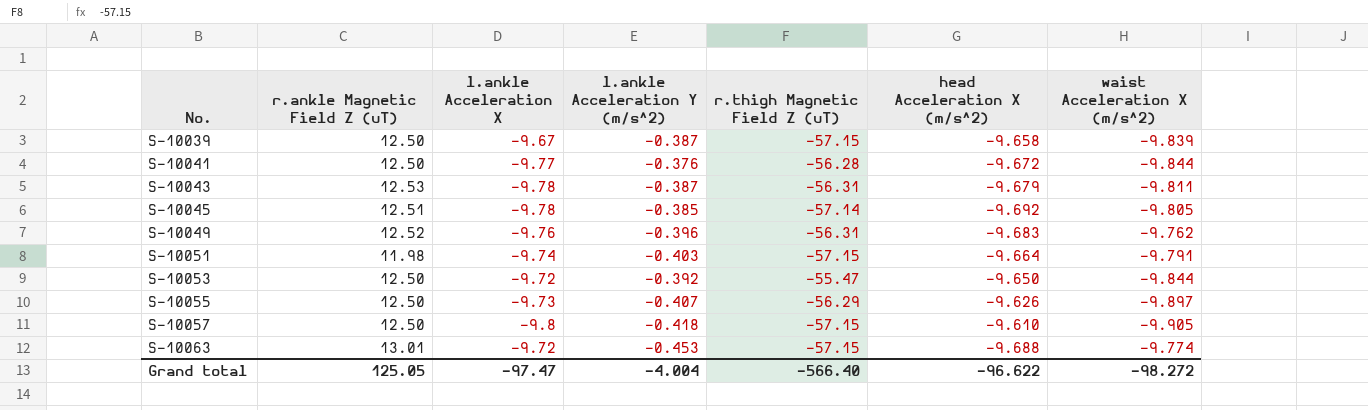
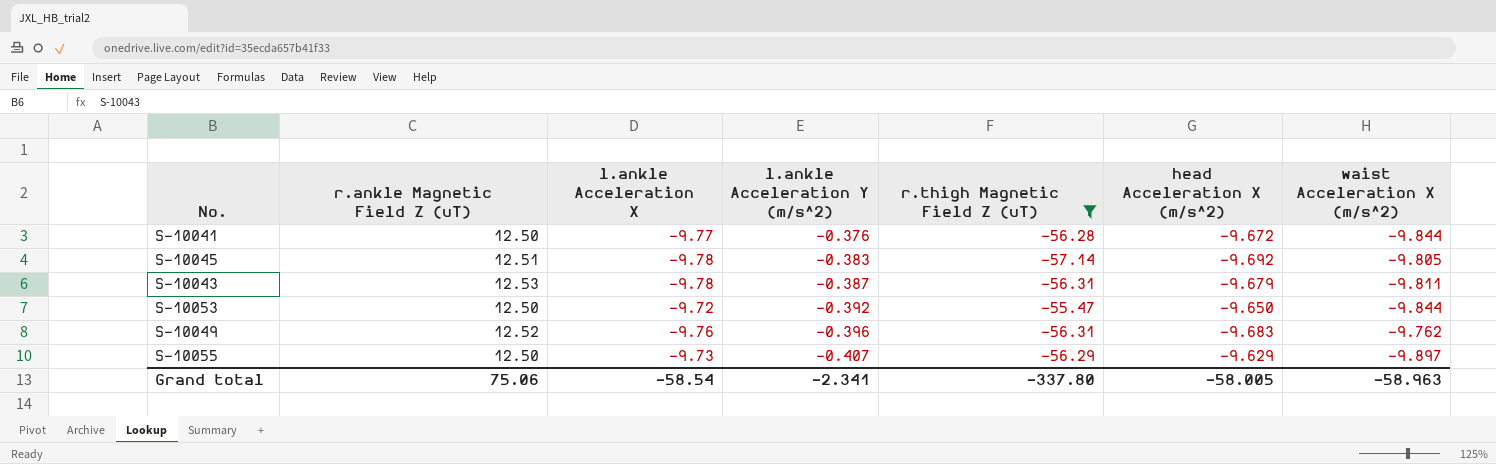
filter: none -> r.thigh Magnetic Field Z (uT) != -57.15
row order: No. ascending -> l.ankle Acceleration Y (m/s^2) descending
S-10045 | l.ankle Acceleration Y (m/s^2): -0.385 -> -0.383
S-10055 | head Acceleration X (m/s^2): -9.626 -> -9.629
Grand total | r.ankle Magnetic Field Z (uT): 125.05 -> 75.06
Grand total | l.ankle Acceleration X: -97.47 -> -58.54
Grand total | l.ankle Acceleration Y (m/s^2): -4.004 -> -2.341
Grand total | r.thigh Magnetic Field Z (uT): -566.40 -> -337.80
Grand total | head Acceleration X (m/s^2): -96.622 -> -58.005
Grand total | waist Acceleration X (m/s^2): -98.272 -> -58.963

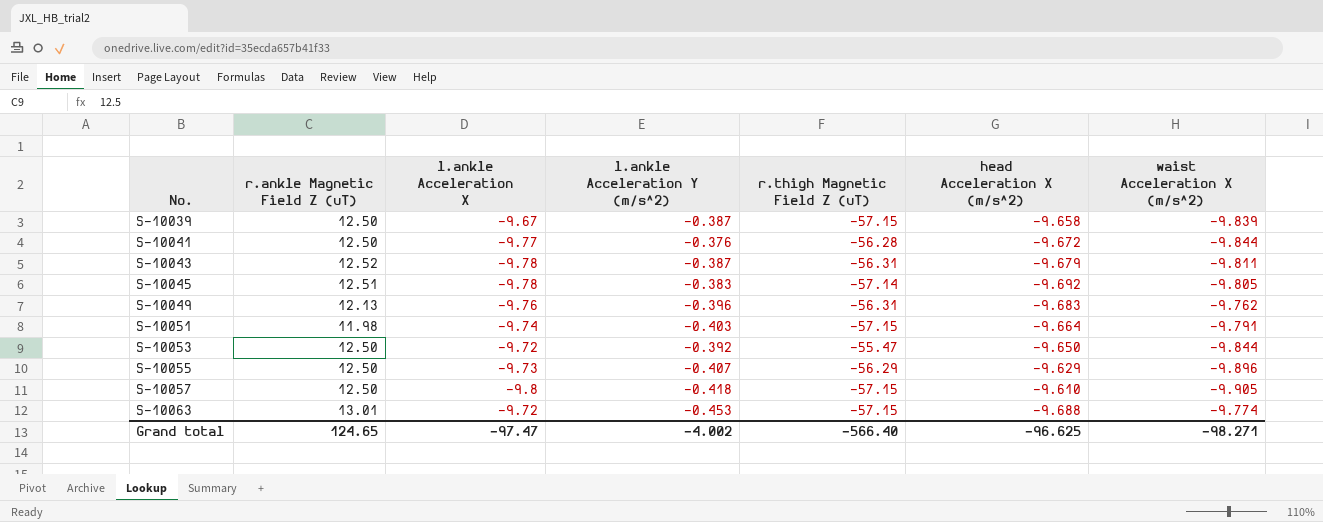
filter: r.thigh Magnetic Field Z (uT) != -57.15 -> none
row order: l.ankle Acceleration Y (m/s^2) descending -> No. ascending
S-10043 | r.ankle Magnetic Field Z (uT): 12.53 -> 12.52
S-10049 | r.ankle Magnetic Field Z (uT): 12.52 -> 12.13
S-10055 | waist Acceleration X (m/s^2): -9.897 -> -9.896
Grand total | r.ankle Magnetic Field Z (uT): 75.06 -> 124.65
Grand total | l.ankle Acceleration X: -58.54 -> -97.47
Grand total | l.ankle Acceleration Y (m/s^2): -2.341 -> -4.002
Grand total | r.thigh Magnetic Field Z (uT): -337.80 -> -566.40
Grand total | head Acceleration X (m/s^2): -58.005 -> -96.625
Grand total | waist Acceleration X (m/s^2): -58.963 -> -98.271

